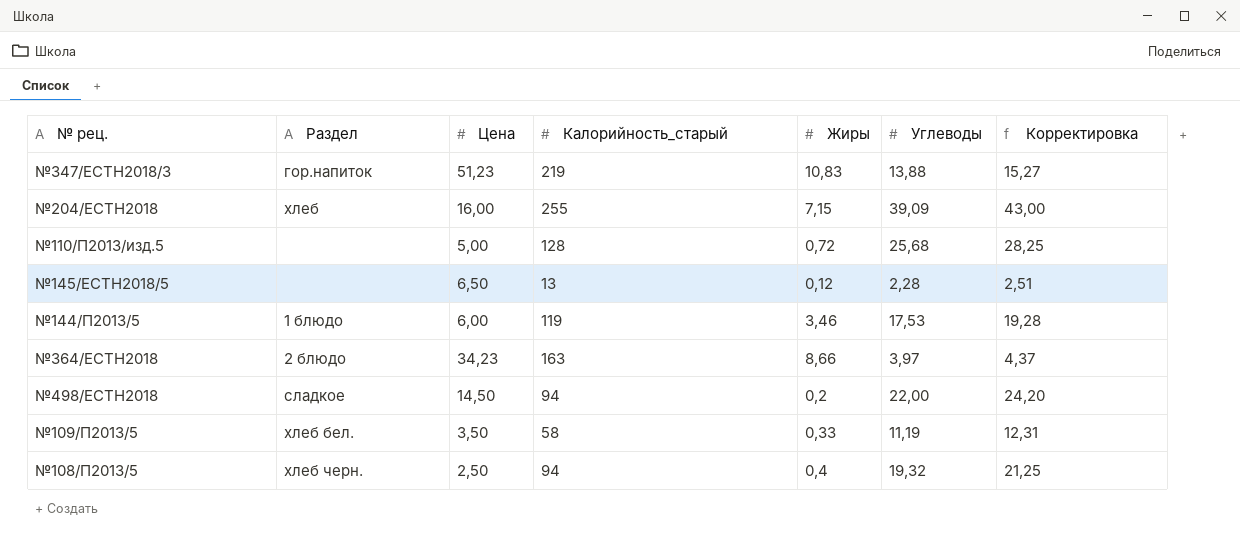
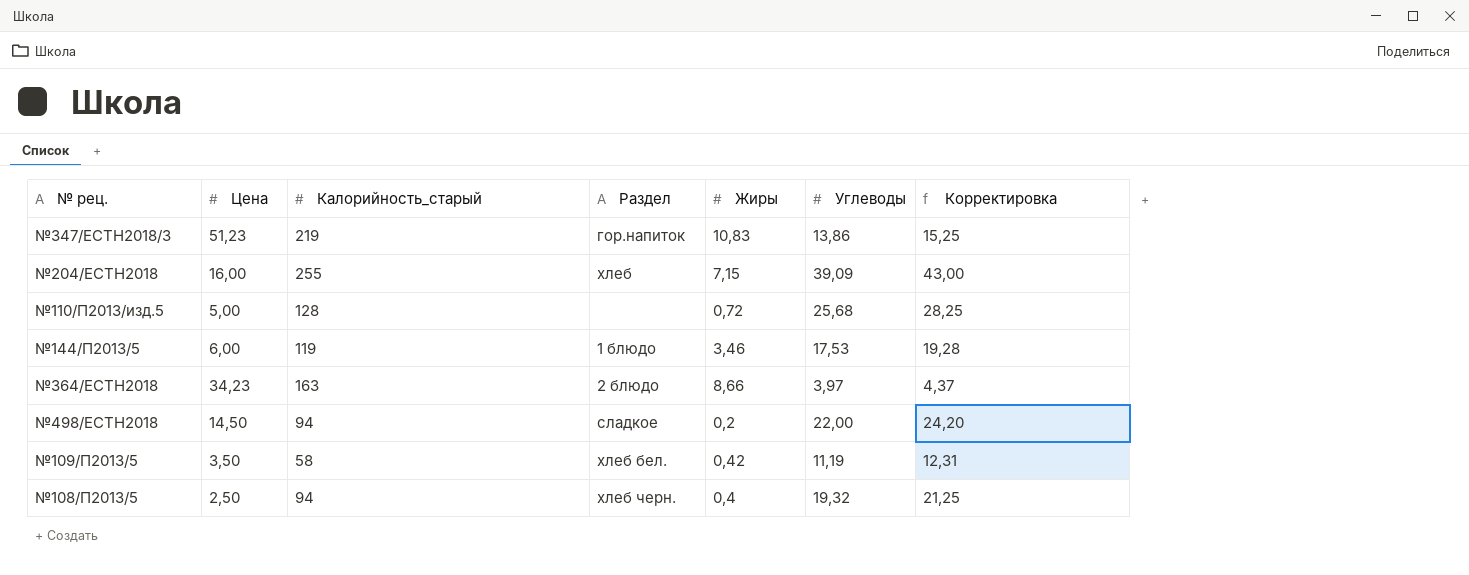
column Раздел | position: 2 -> 4
row №145/ЕСТН2018/5: none | 6,50 | 13 | 0,12 | 2,28 | 2,51 -> none
№347/ЕСТН2018/3 | Углеводы: 13,88 -> 13,86
№347/ЕСТН2018/3 | Корректировка: 15,27 -> 15,25
№109/П2013/5 | Жиры: 0,33 -> 0,42

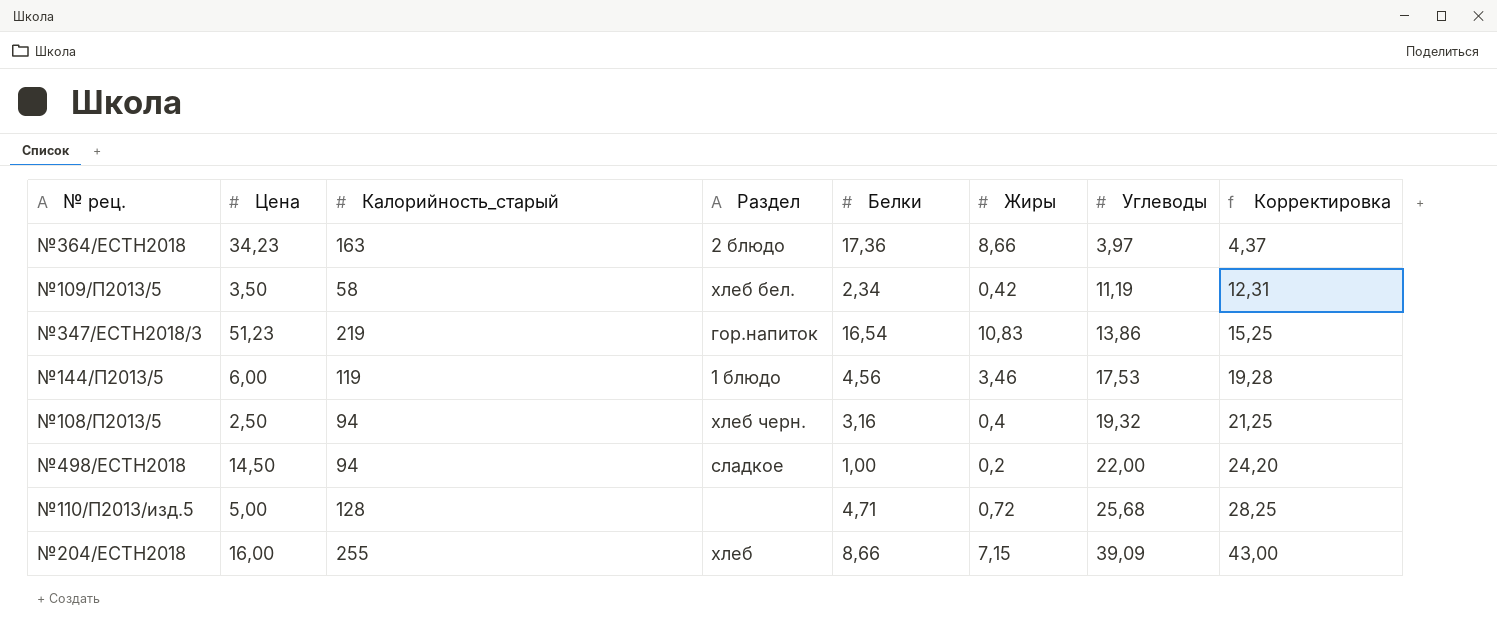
row order: none -> Углеводы ascending
column Белки | position: none -> 5

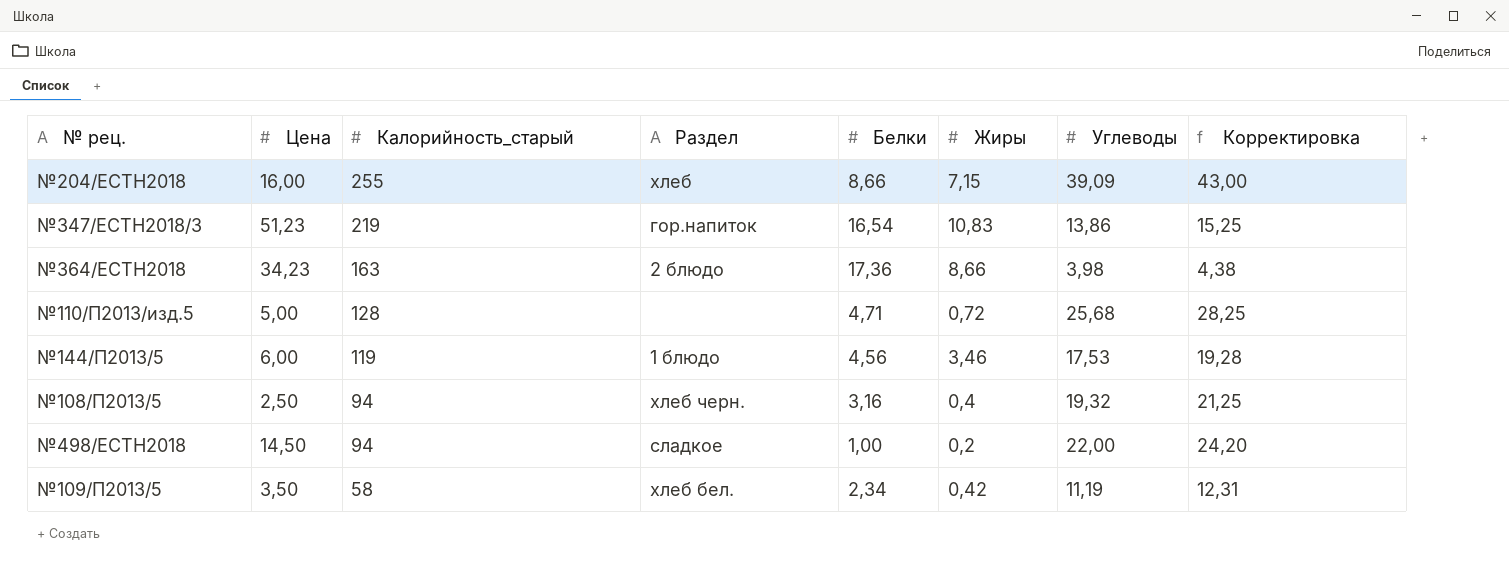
row order: Углеводы ascending -> Калорийность_старый descending
№364/ЕСТН2018 | Углеводы: 3,97 -> 3,98
№364/ЕСТН2018 | Корректировка: 4,37 -> 4,38

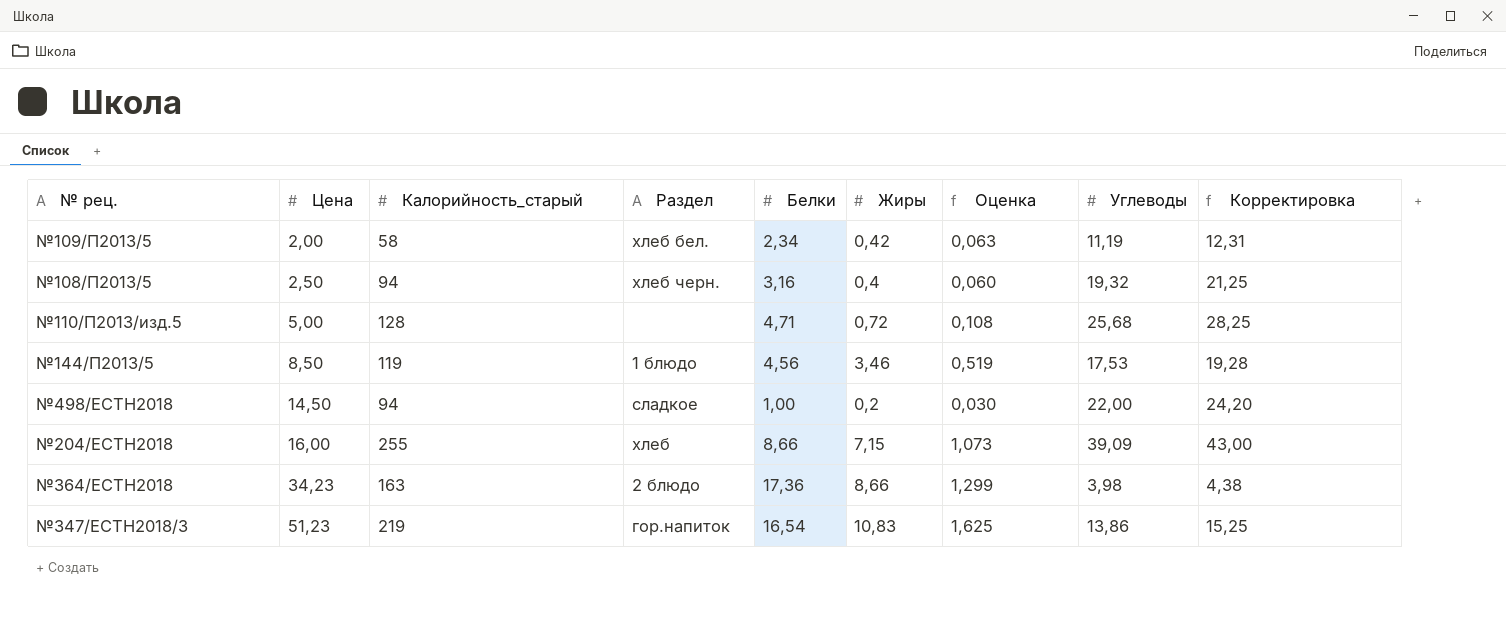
row order: Калорийность_старый descending -> Цена ascending
column Оценка | formula: none -> [Жиры] * 0,15
№109/П2013/5 | Цена: 3,50 -> 2,00
№144/П2013/5 | Цена: 6,00 -> 8,50

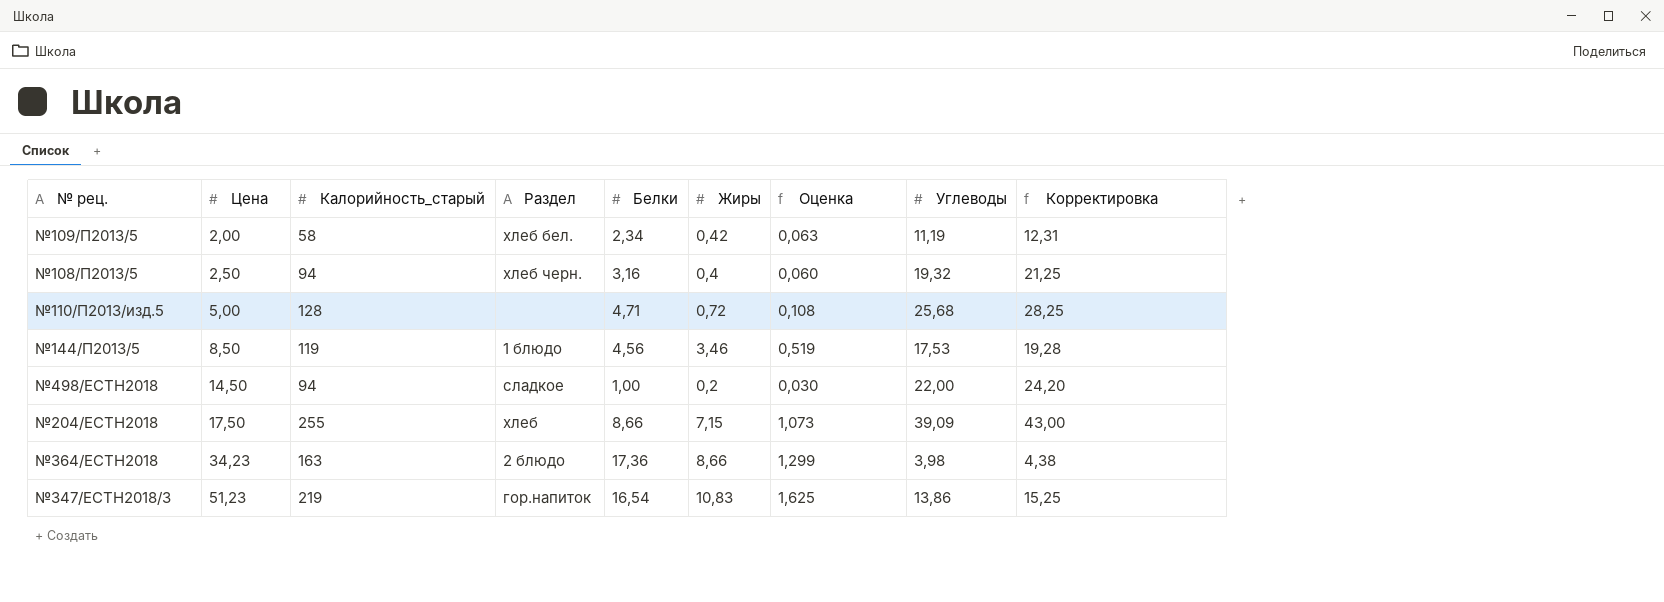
№204/ЕСТН2018 | Цена: 16,00 -> 17,50

